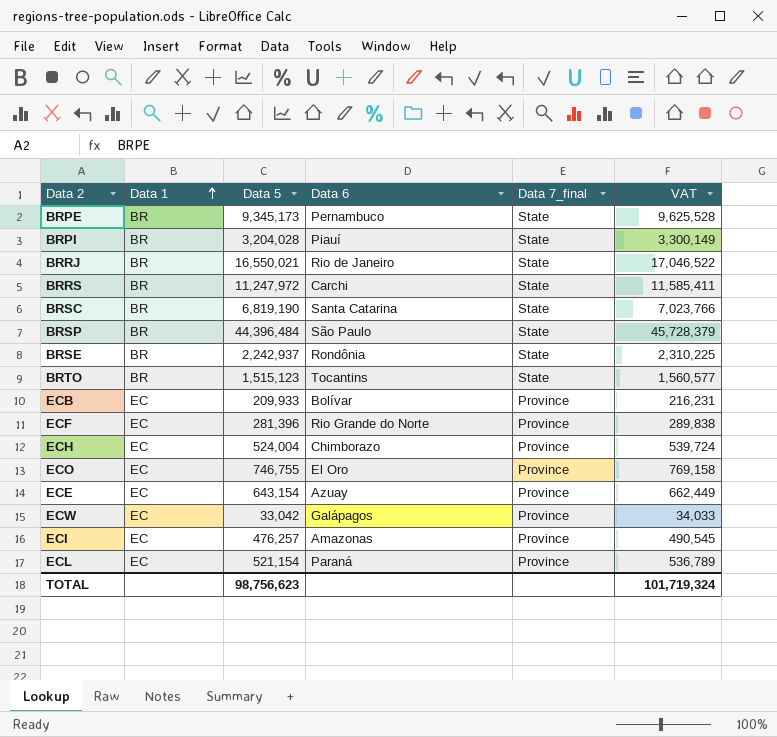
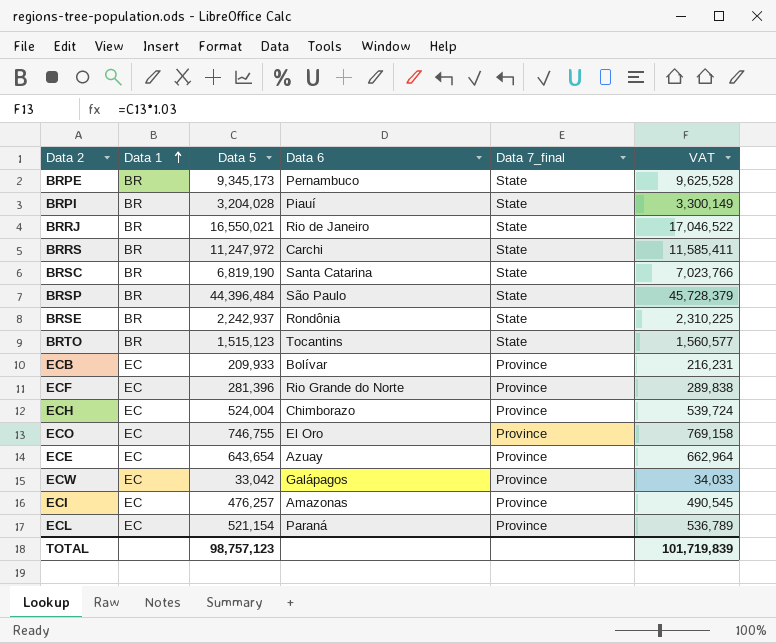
ECE | Data 5: 643,154 -> 643,654
ECE | VAT: 662,449 -> 662,964
TOTAL | Data 5: 98,756,623 -> 98,757,123
TOTAL | VAT: 101,719,324 -> 101,719,839

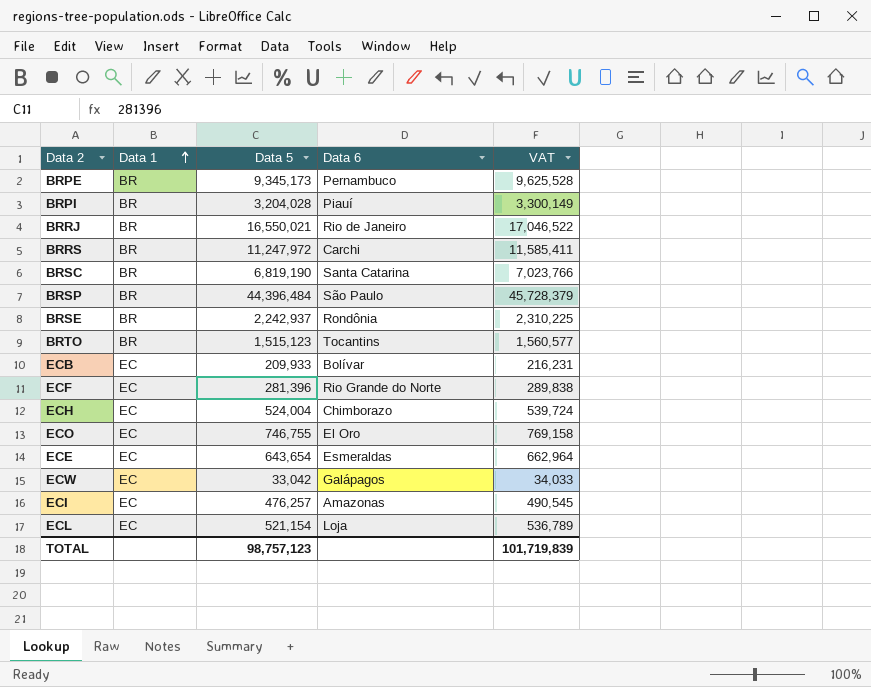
column Data 7_final | position: 5 -> none
ECE | Data 6: Azuay -> Esmeraldas
ECL | Data 6: Paraná -> Loja

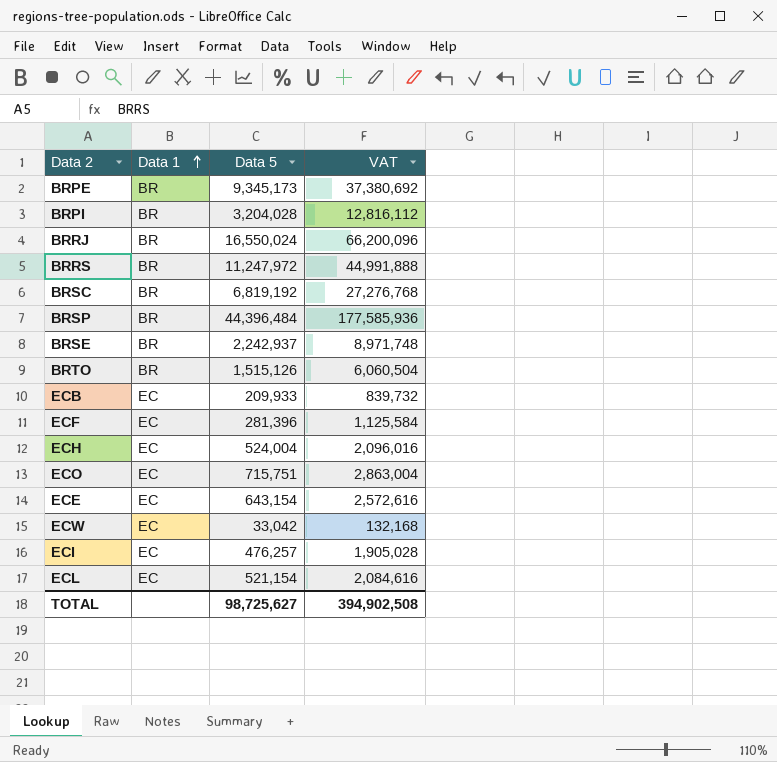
column Data 6 | position: 4 -> none
column VAT | formula: [Data 5] * 1.03 -> [Data 5] * 4
BRRJ | Data 5: 16,550,021 -> 16,550,024
BRSC | Data 5: 6,819,190 -> 6,819,192
BRTO | Data 5: 1,515,123 -> 1,515,126
ECO | Data 5: 746,755 -> 715,751
ECE | Data 5: 643,654 -> 643,154
TOTAL | Data 5: 98,757,123 -> 98,725,627
TOTAL | VAT: 101,719,839 -> 394,902,508

